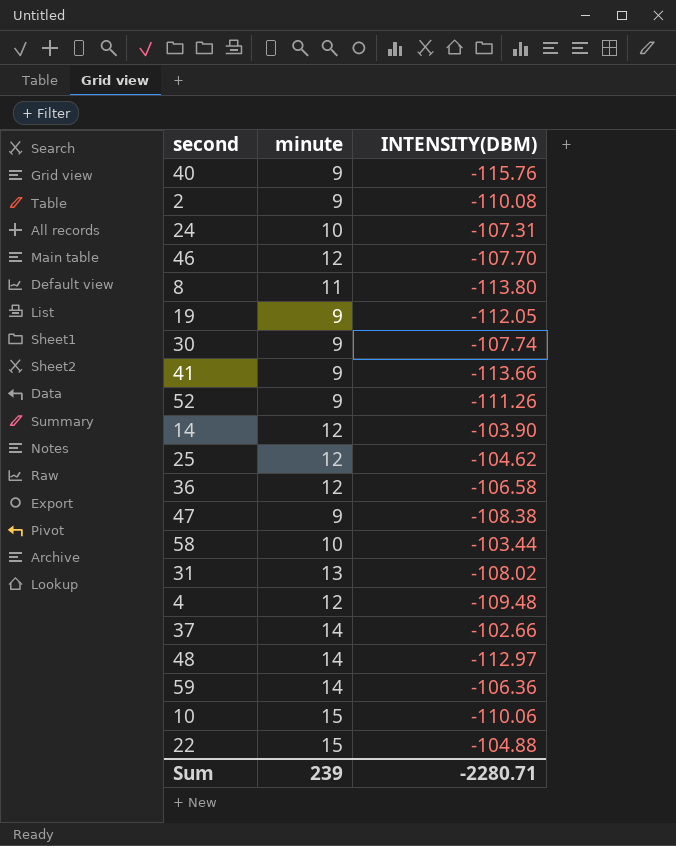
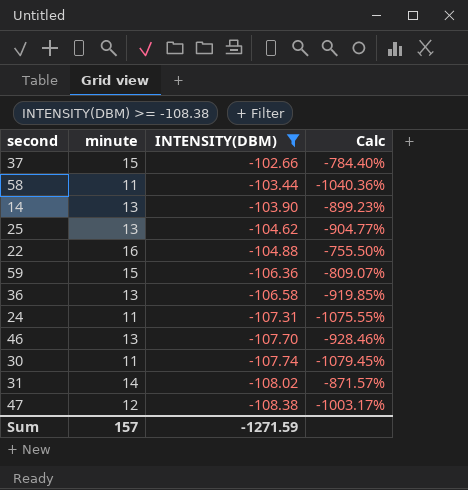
filter: none -> INTENSITY(DBM) >= -108.38
row order: none -> INTENSITY(DBM) descending
column Calc | formula: none -> ([INTENSITY(DBM)] - [minute]) / [minute]
37 | minute: 14 -> 15
58 | minute: 10 -> 11
14 | minute: 12 -> 13
25 | minute: 12 -> 13
22 | minute: 15 -> 16
59 | minute: 14 -> 15
36 | minute: 12 -> 13
24 | minute: 10 -> 11
46 | minute: 12 -> 13
30 | minute: 9 -> 11
31 | minute: 13 -> 14
47 | minute: 9 -> 12
Sum | minute: 239 -> 157
Sum | INTENSITY(DBM): -2280.71 -> -1271.59

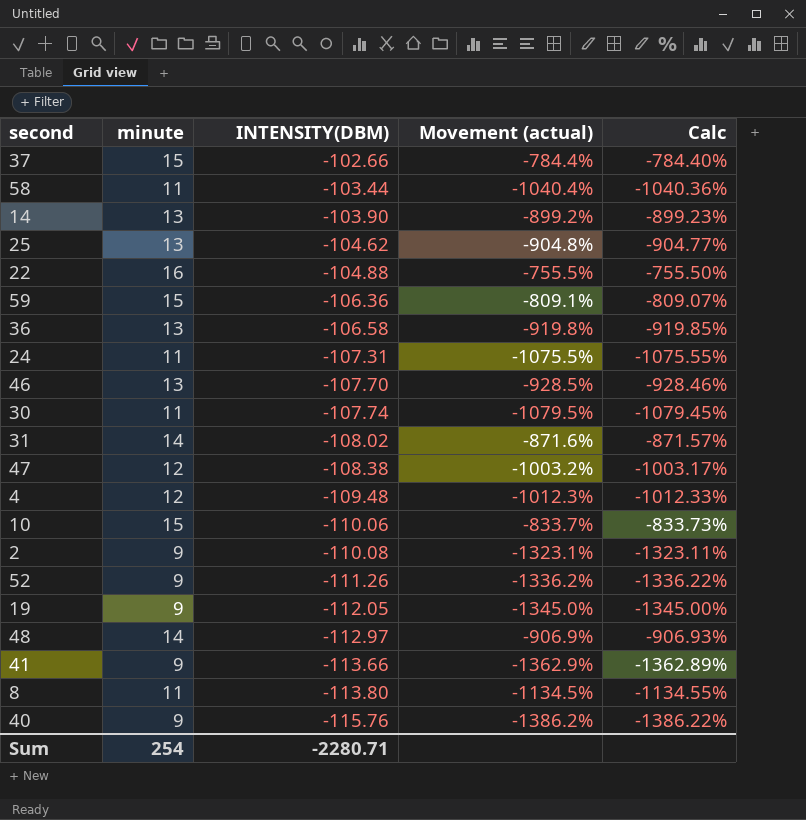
filter: INTENSITY(DBM) >= -108.38 -> none
column Movement (actual) | formula: none -> ([INTENSITY(DBM)] - [minute]) / [minute]
Sum | minute: 157 -> 254
Sum | INTENSITY(DBM): -1271.59 -> -2280.71

